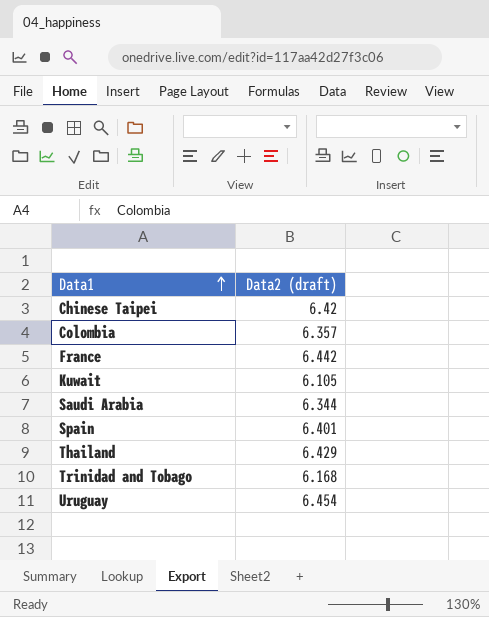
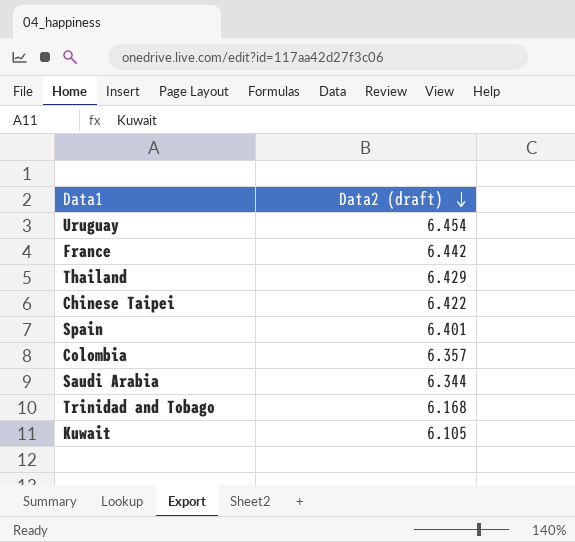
row order: Data1 ascending -> Data2 (draft) descending
Chinese Taipei | Data2 (draft): 6.42 -> 6.422

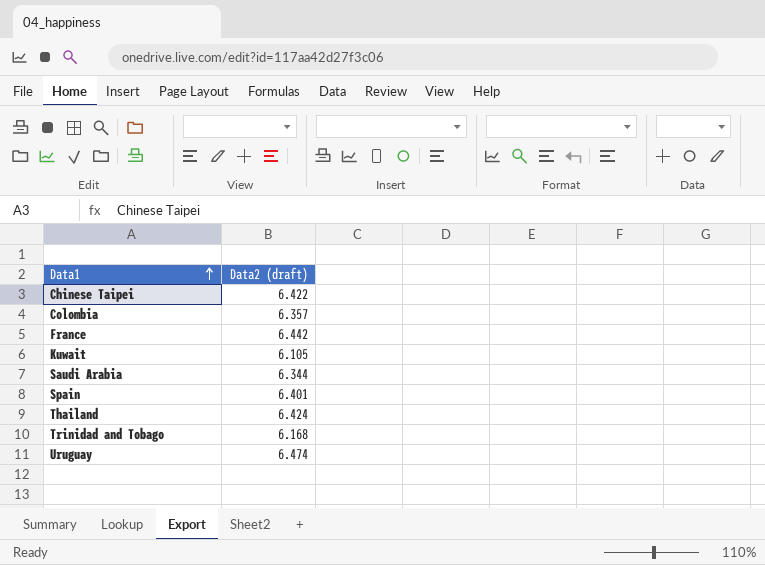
row order: Data2 (draft) descending -> Data1 ascending
Thailand | Data2 (draft): 6.429 -> 6.424
Uruguay | Data2 (draft): 6.454 -> 6.474

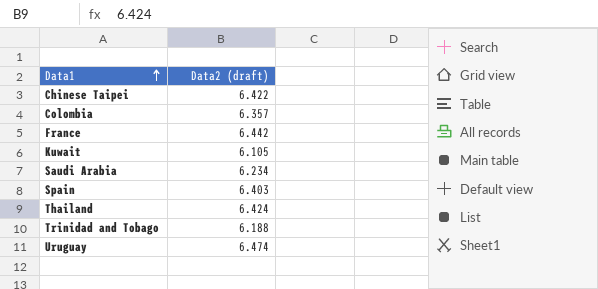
Saudi Arabia | Data2 (draft): 6.344 -> 6.234
Spain | Data2 (draft): 6.401 -> 6.403
Trinidad and Tobago | Data2 (draft): 6.168 -> 6.188

